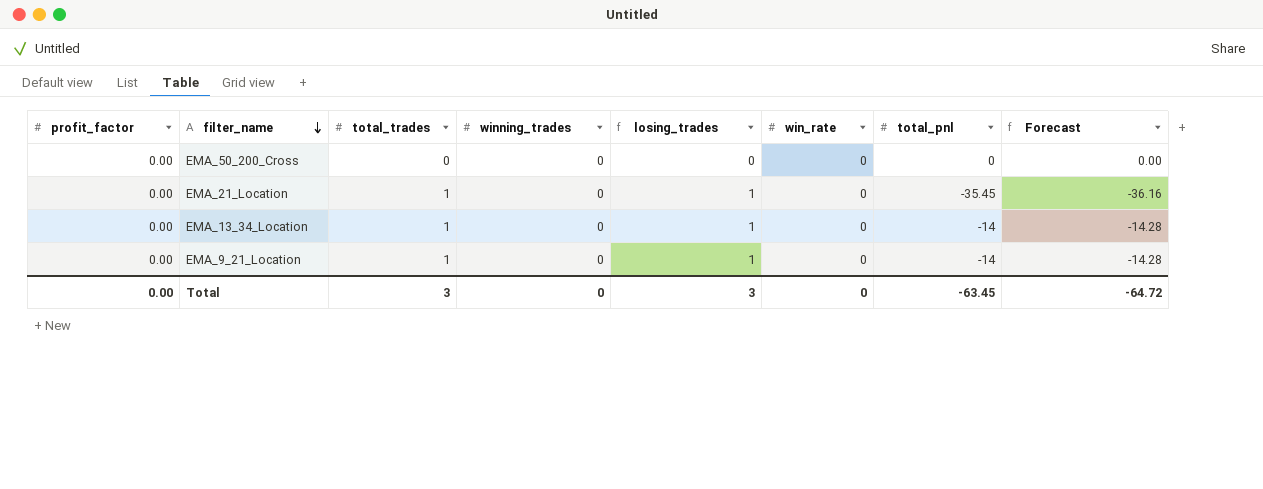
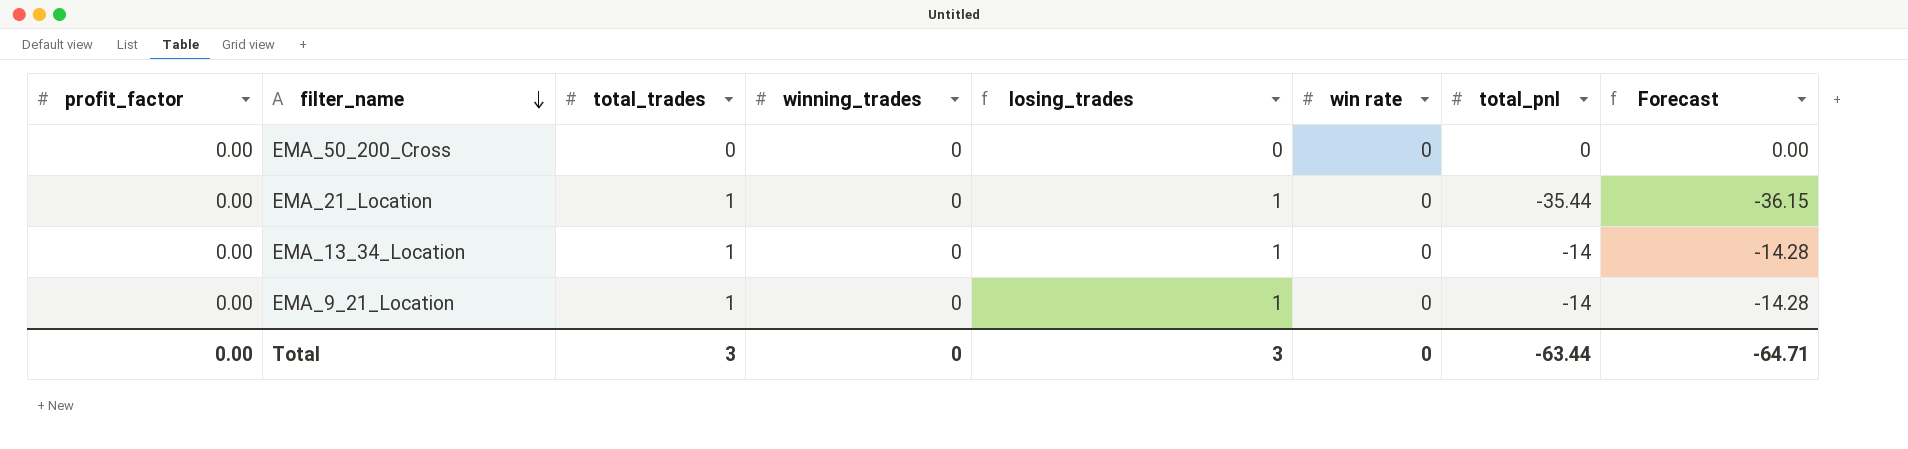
column name: win_rate -> win rate
EMA_21_Location | total_pnl: -35.45 -> -35.44
EMA_21_Location | Forecast: -36.16 -> -36.15
Total | total_pnl: -63.45 -> -63.44
Total | Forecast: -64.72 -> -64.71

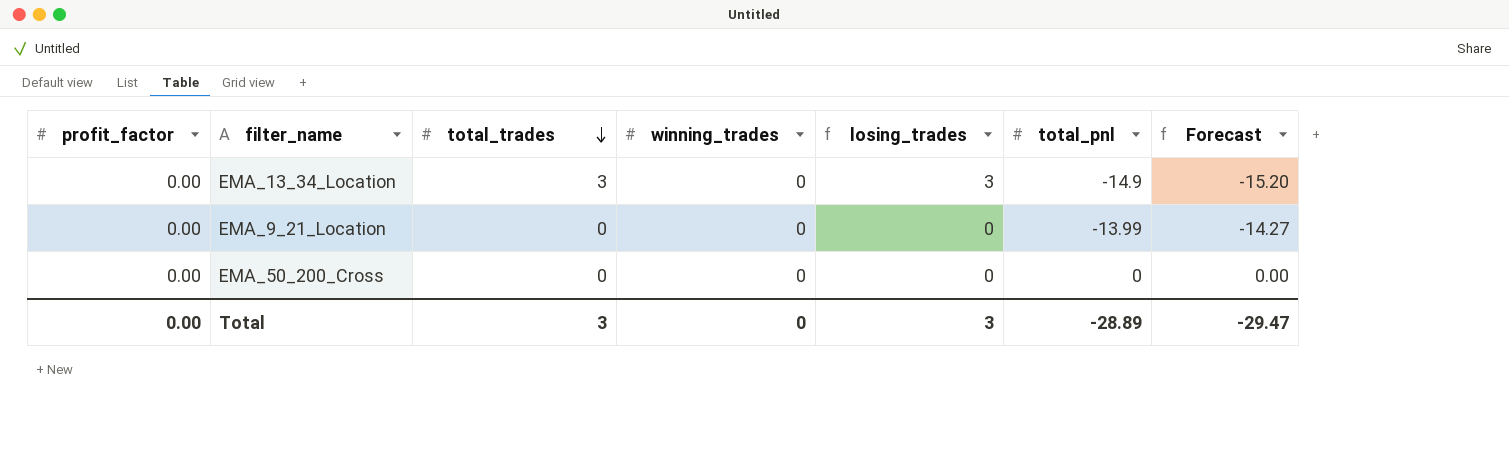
row order: filter_name descending -> total_trades descending
column win rate | position: 6 -> none
row EMA_21_Location: 0.00 | 1 | 0 | 1 | 0 | -35.44 | -36.15 -> none
EMA_13_34_Location | total_trades: 1 -> 3
EMA_13_34_Location | losing_trades: 1 -> 3
EMA_13_34_Location | total_pnl: -14 -> -14.9
EMA_13_34_Location | Forecast: -14.28 -> -15.20
EMA_9_21_Location | total_trades: 1 -> 0
EMA_9_21_Location | losing_trades: 1 -> 0
EMA_9_21_Location | total_pnl: -14 -> -13.99
EMA_9_21_Location | Forecast: -14.28 -> -14.27
Total | total_pnl: -63.44 -> -28.89
Total | Forecast: -64.71 -> -29.47

